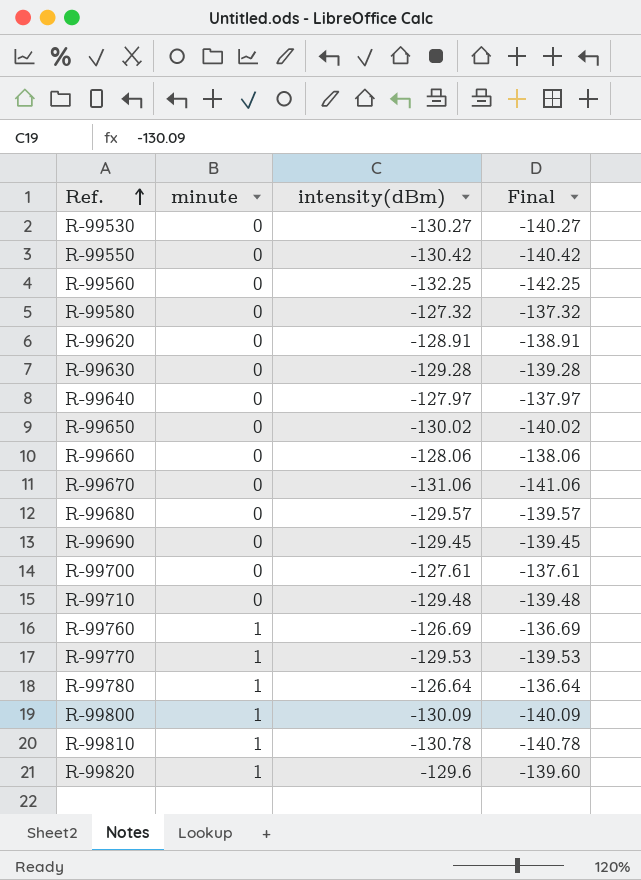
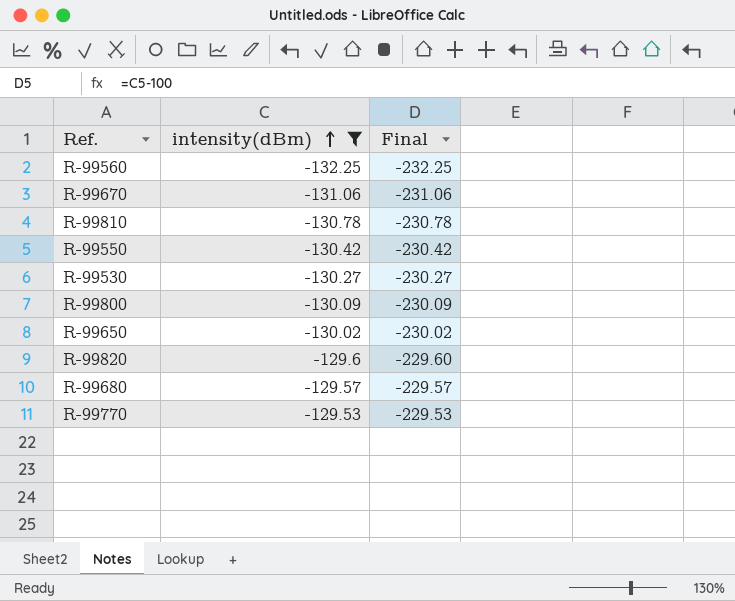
filter: none -> intensity(dBm) <= -129.53
row order: Ref. ascending -> intensity(dBm) ascending
column minute | position: 2 -> none
column Final | formula: [intensity(dBm)] - 10 -> [intensity(dBm)] - 100

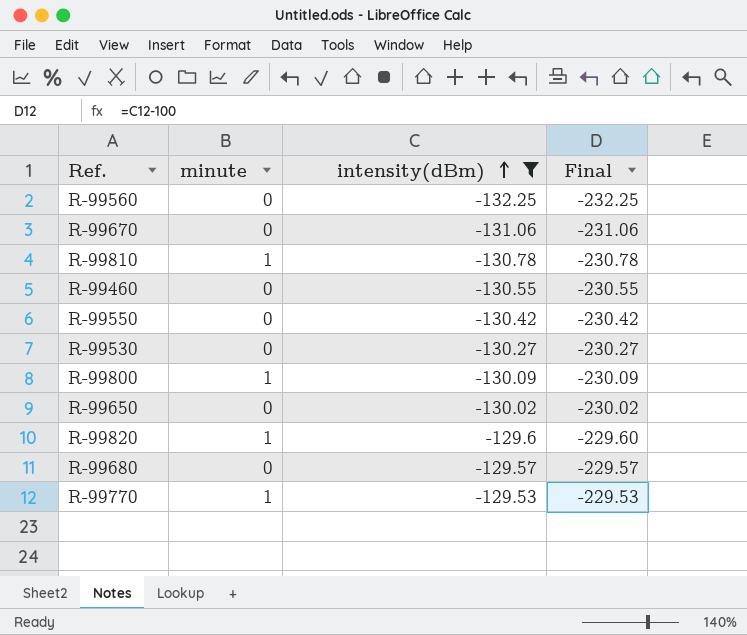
column minute | position: none -> 2
row R-99460: none -> 0 | -130.55 | -230.55

